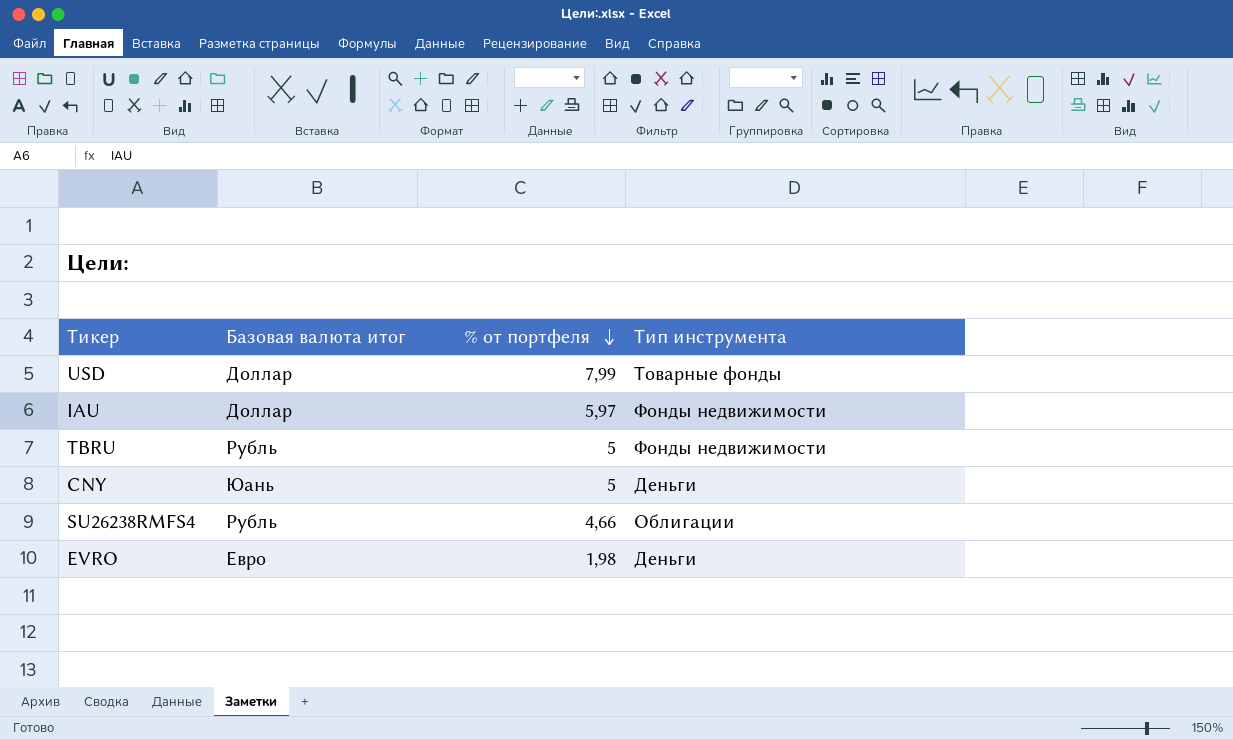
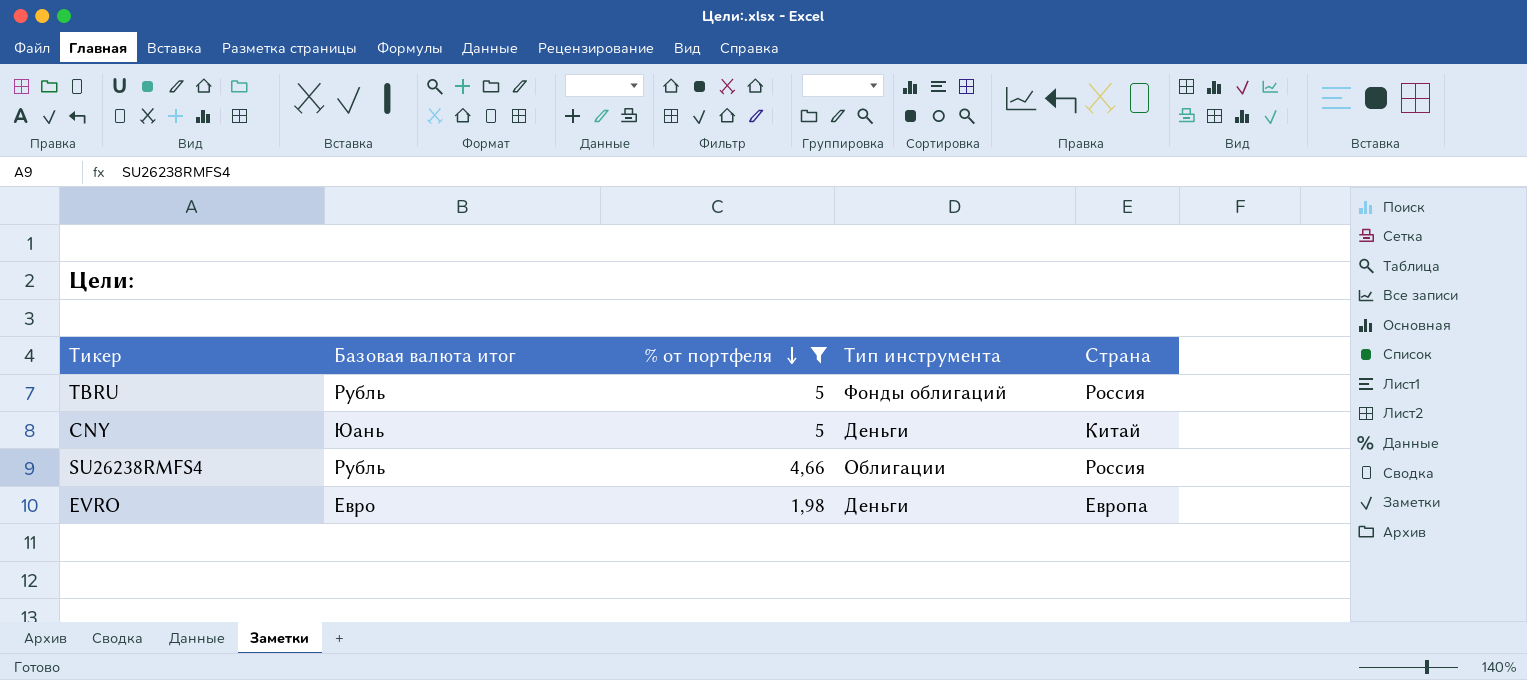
filter: none -> % от портфеля <= 5
column Страна | position: none -> 5
TBRU | Тип инструмента: Фонды недвижимости -> Фонды облигаций

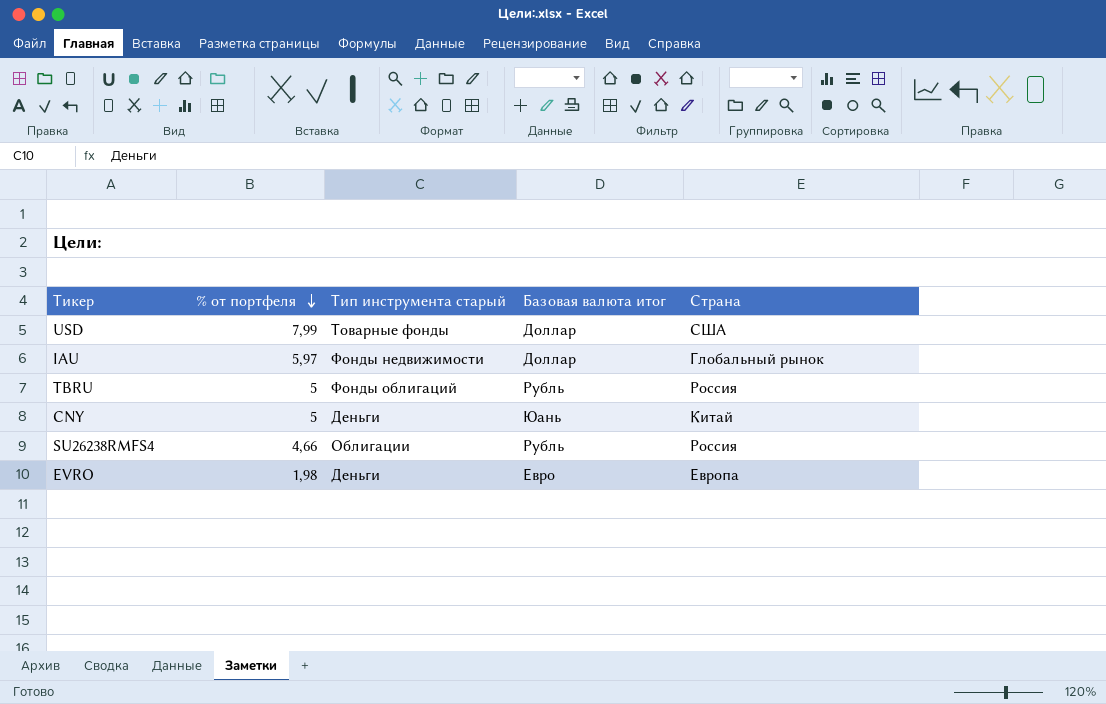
filter: % от портфеля <= 5 -> none
column name: Тип инструмента -> Тип инструмента старый
column Базовая валюта итог | position: 2 -> 4

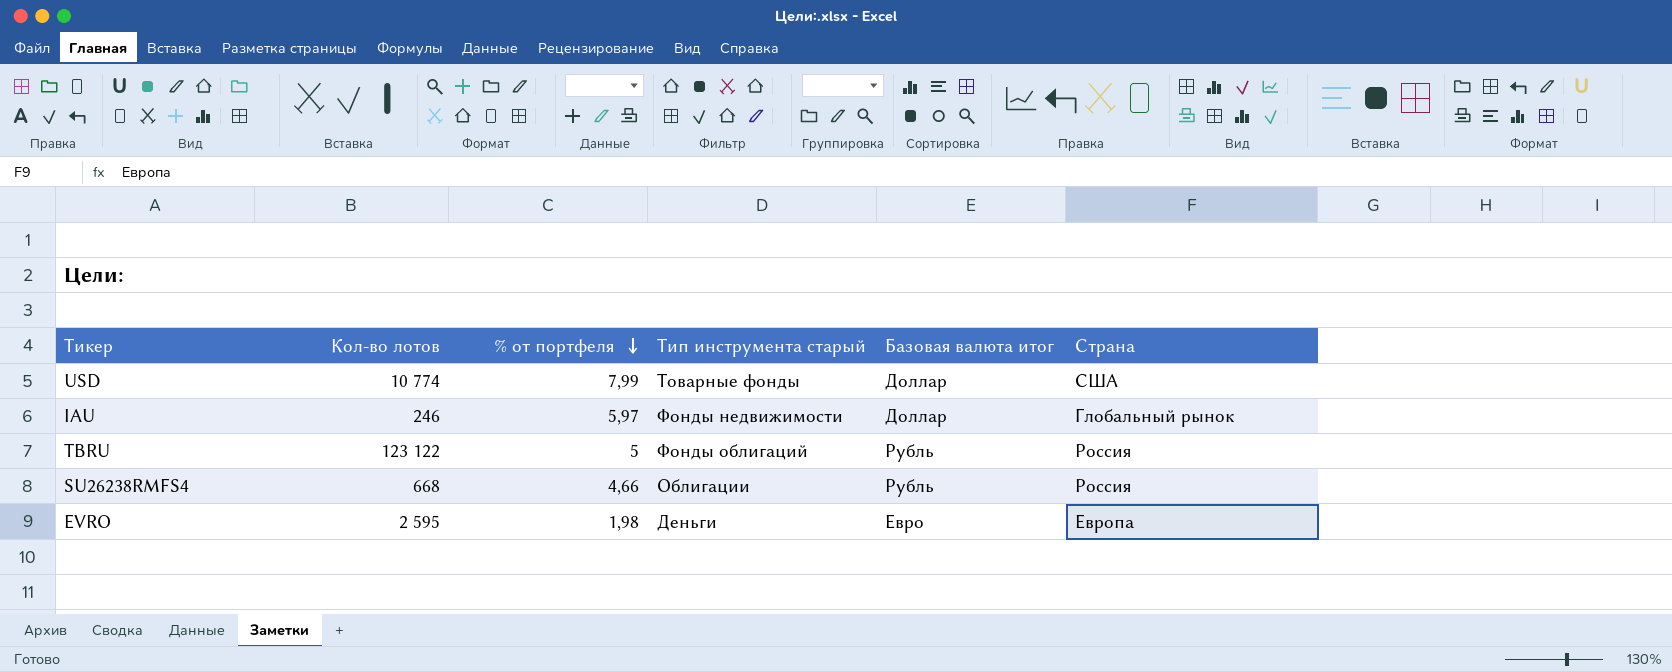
column Кол-во лотов | position: none -> 2
row CNY: 5 | Деньги | Юань | Китай -> none

